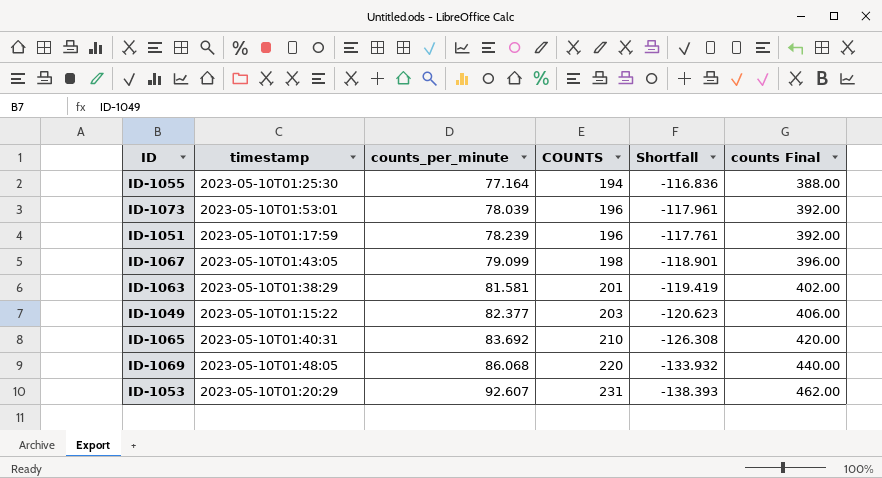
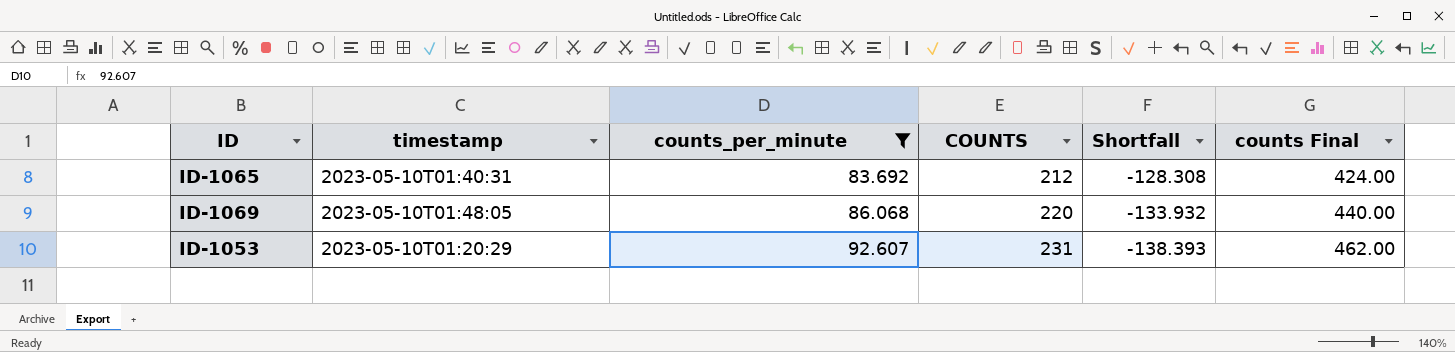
filter: none -> counts_per_minute >= 83.692
ID-1065 | COUNTS: 210 -> 212
ID-1065 | Shortfall: -126.308 -> -128.308
ID-1065 | counts Final: 420.00 -> 424.00

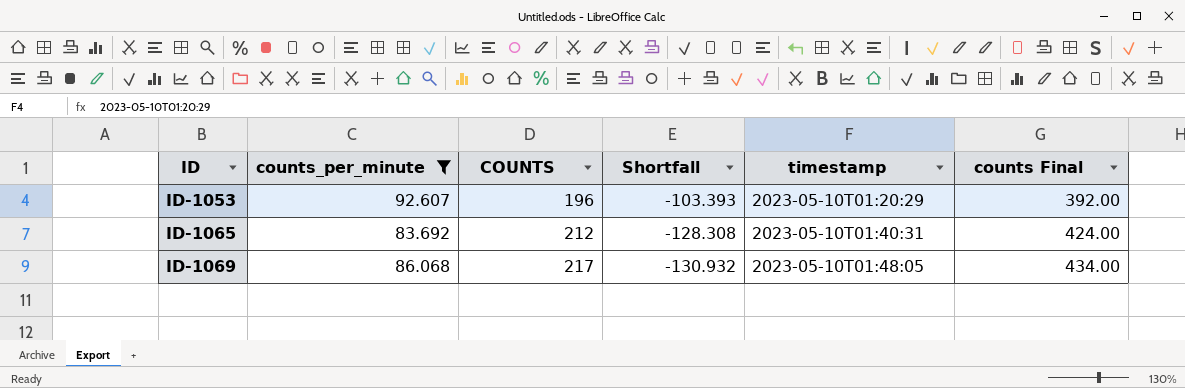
row order: counts_per_minute ascending -> ID ascending
column timestamp | position: 2 -> 5
ID-1053 | COUNTS: 231 -> 196
ID-1053 | Shortfall: -138.393 -> -103.393
ID-1053 | counts Final: 462.00 -> 392.00
ID-1069 | COUNTS: 220 -> 217
ID-1069 | Shortfall: -133.932 -> -130.932
ID-1069 | counts Final: 440.00 -> 434.00

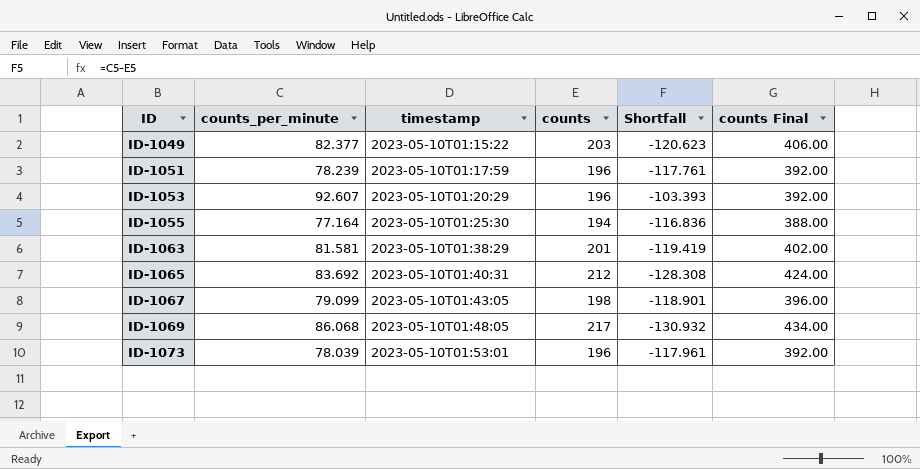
filter: counts_per_minute >= 83.692 -> none
column timestamp | position: 5 -> 3
column name: COUNTS -> counts

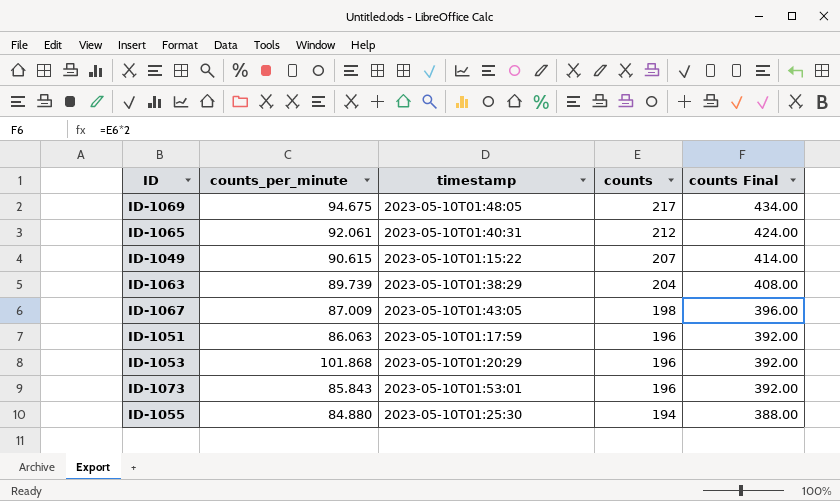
row order: ID ascending -> counts descending
column Shortfall | formula: [counts_per_minute] - [counts] -> none
ID-1069 | counts_per_minute: 86.068 -> 94.675
ID-1065 | counts_per_minute: 83.692 -> 92.061
ID-1049 | counts_per_minute: 82.377 -> 90.615
ID-1049 | counts: 203 -> 207
ID-1049 | counts Final: 406.00 -> 414.00
ID-1063 | counts_per_minute: 81.581 -> 89.739
ID-1063 | counts: 201 -> 204
ID-1063 | counts Final: 402.00 -> 408.00
ID-1067 | counts_per_minute: 79.099 -> 87.009
ID-1051 | counts_per_minute: 78.239 -> 86.063
ID-1053 | counts_per_minute: 92.607 -> 101.868
ID-1073 | counts_per_minute: 78.039 -> 85.843
ID-1055 | counts_per_minute: 77.164 -> 84.880

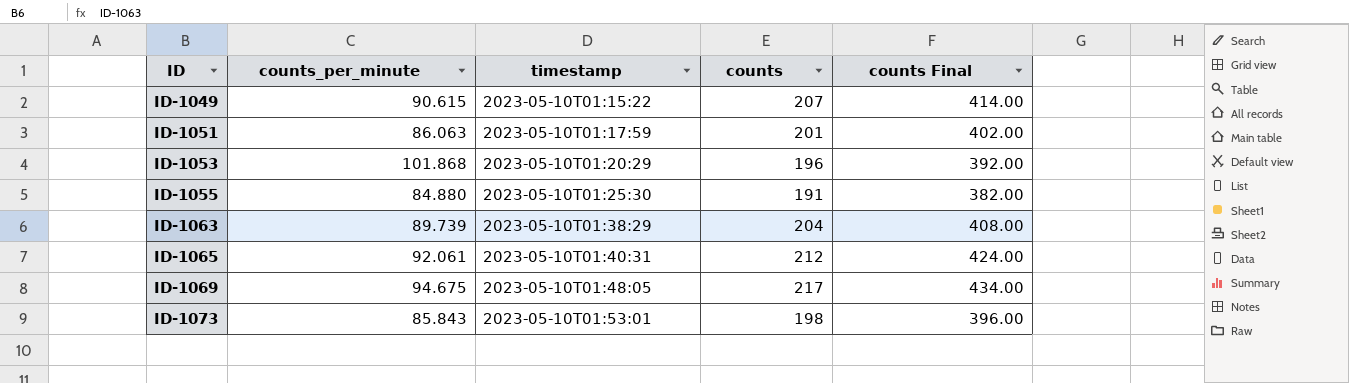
row order: counts descending -> ID ascending
row ID-1067: 87.009 | 2023-05-10T01:43:05 | 198 | 396.00 -> none
ID-1051 | counts: 196 -> 201
ID-1051 | counts Final: 392.00 -> 402.00
ID-1055 | counts: 194 -> 191
ID-1055 | counts Final: 388.00 -> 382.00
ID-1073 | counts: 196 -> 198
ID-1073 | counts Final: 392.00 -> 396.00

